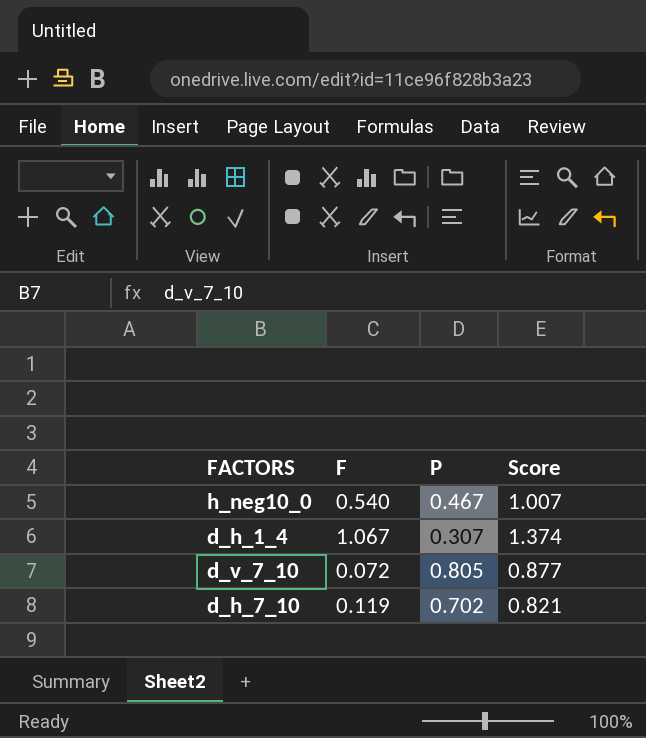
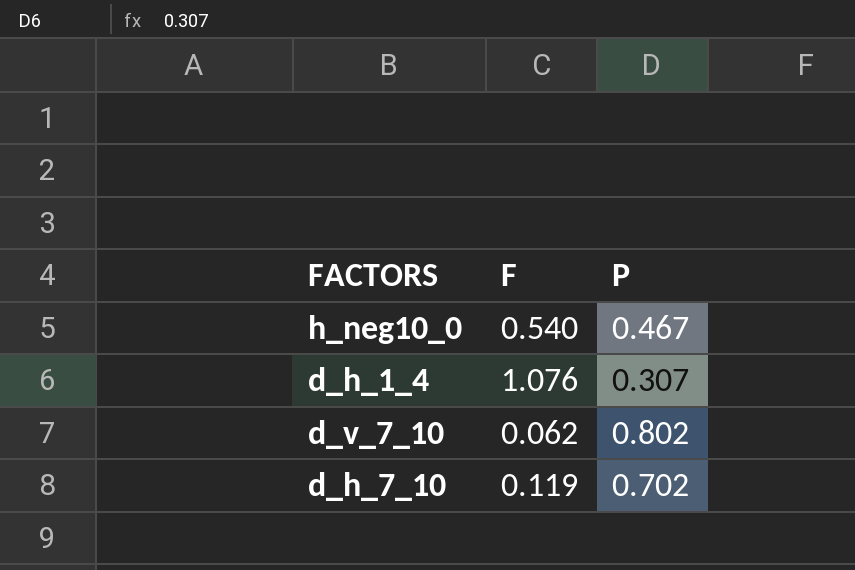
column Score | formula: [F] + [P] -> none
d_h_1_4 | F: 1.067 -> 1.076
d_v_7_10 | F: 0.072 -> 0.062
d_v_7_10 | P: 0.805 -> 0.802

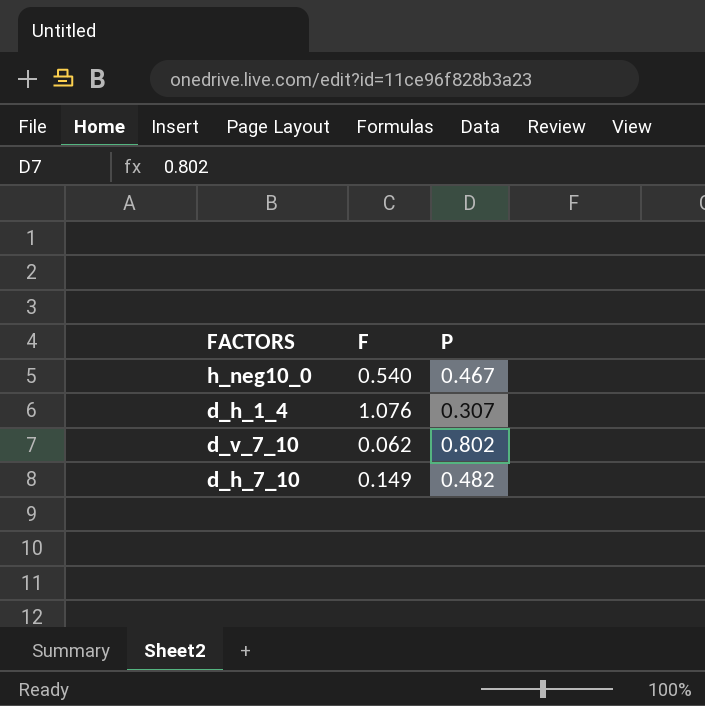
d_h_7_10 | F: 0.119 -> 0.149
d_h_7_10 | P: 0.702 -> 0.482

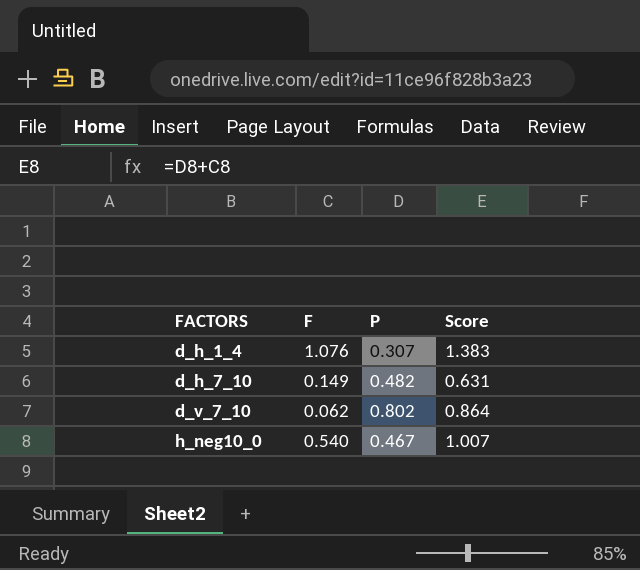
row order: none -> FACTORS ascending
column Score | formula: none -> [F] + [P]

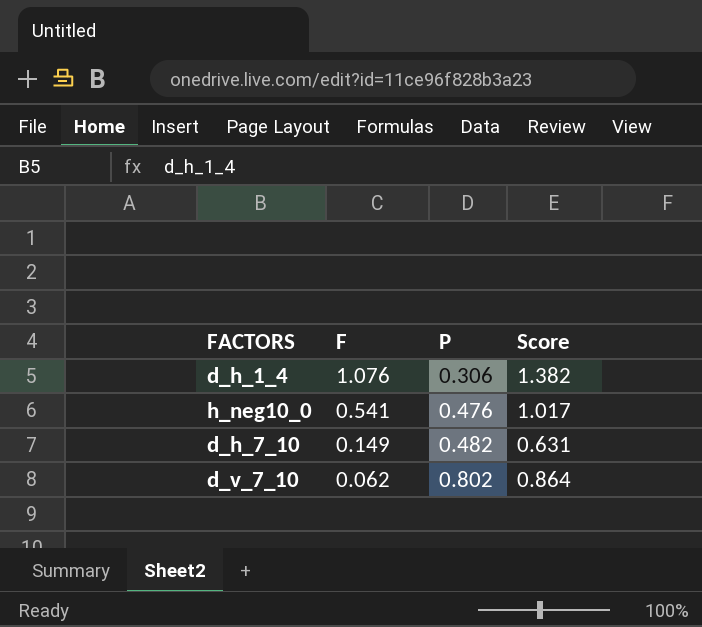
row order: FACTORS ascending -> F descending
d_h_1_4 | P: 0.307 -> 0.306
d_h_1_4 | Score: 1.383 -> 1.382
h_neg10_0 | F: 0.540 -> 0.541
h_neg10_0 | P: 0.467 -> 0.476
h_neg10_0 | Score: 1.007 -> 1.017

